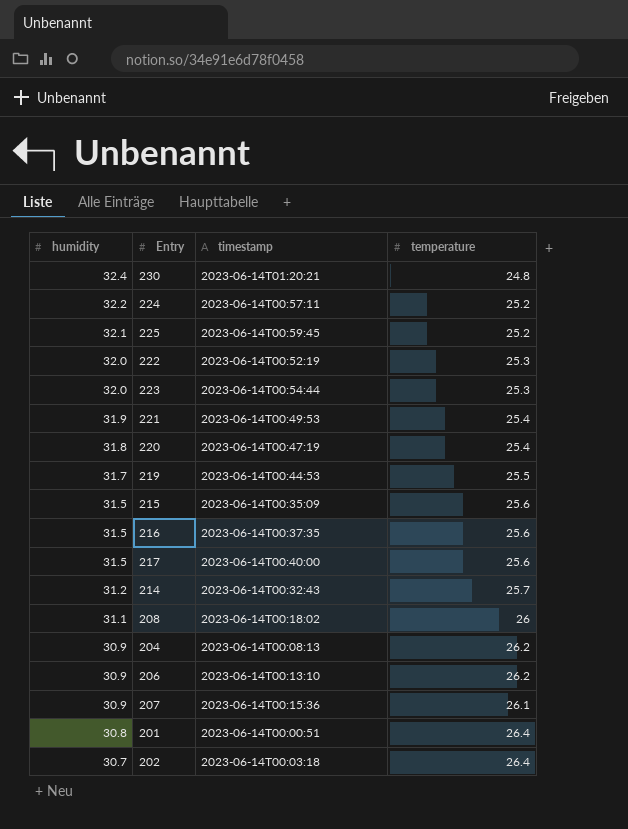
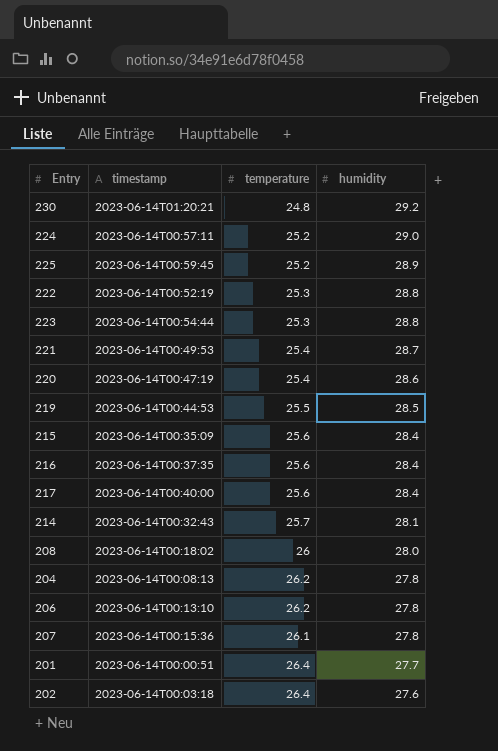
column humidity | position: 1 -> 4
230 | humidity: 32.4 -> 29.2
224 | humidity: 32.2 -> 29.0
225 | humidity: 32.1 -> 28.9
222 | humidity: 32.0 -> 28.8
223 | humidity: 32.0 -> 28.8
221 | humidity: 31.9 -> 28.7
220 | humidity: 31.8 -> 28.6
219 | humidity: 31.7 -> 28.5
215 | humidity: 31.5 -> 28.4
216 | humidity: 31.5 -> 28.4
217 | humidity: 31.5 -> 28.4
214 | humidity: 31.2 -> 28.1
208 | humidity: 31.1 -> 28.0
204 | humidity: 30.9 -> 27.8
206 | humidity: 30.9 -> 27.8
207 | humidity: 30.9 -> 27.8
201 | humidity: 30.8 -> 27.7
202 | humidity: 30.7 -> 27.6

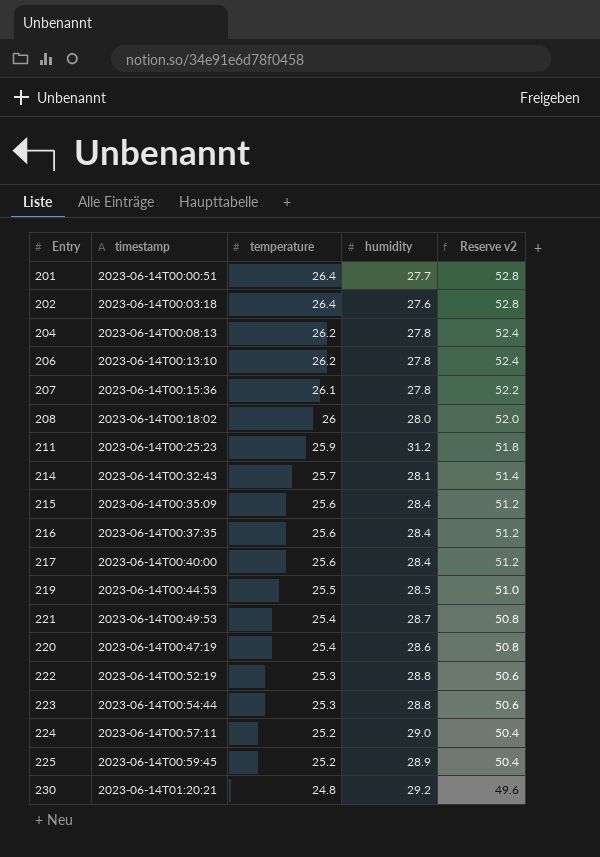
row order: humidity descending -> temperature descending
column Reserve v2 | formula: none -> [temperature] * 2
row 211: none -> 2023-06-14T00:25:23 | 25.9 | 31.2 | 51.8

